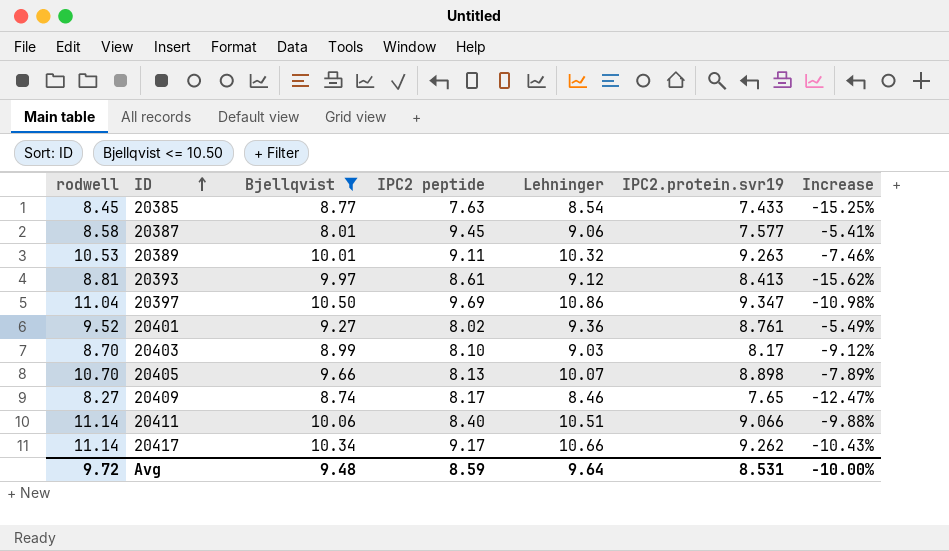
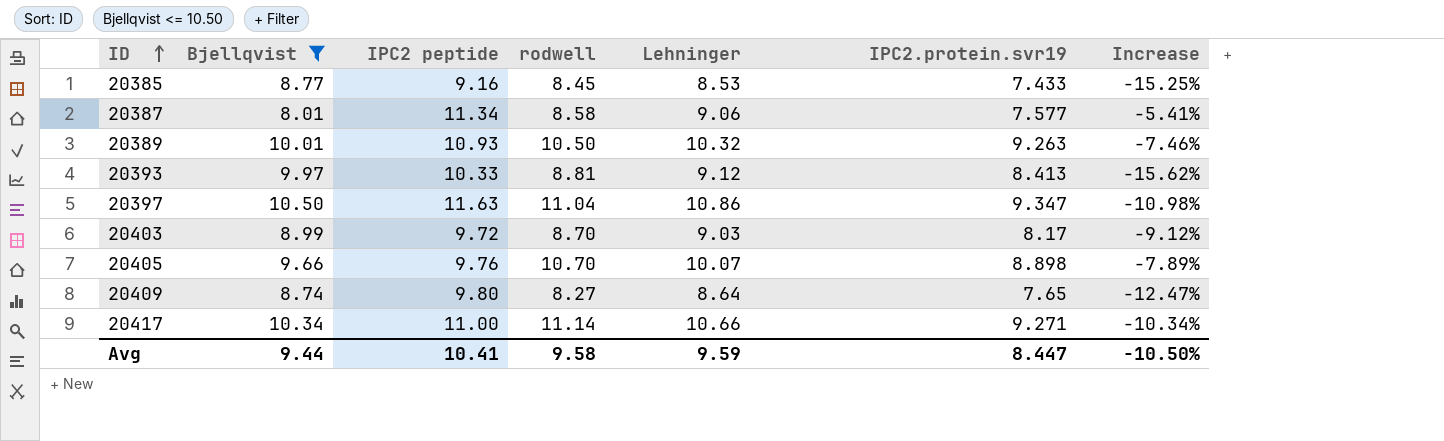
column rodwell | position: 1 -> 4
row 20401: 9.52 | 9.27 | 8.02 | 9.36 | 8.761 | -5.49% -> none
row 20411: 11.14 | 10.06 | 8.40 | 10.51 | 9.066 | -9.88% -> none
20385 | IPC2 peptide: 7.63 -> 9.16
20385 | Lehninger: 8.54 -> 8.53
20387 | IPC2 peptide: 9.45 -> 11.34
20389 | IPC2 peptide: 9.11 -> 10.93
20389 | rodwell: 10.53 -> 10.50
20393 | IPC2 peptide: 8.61 -> 10.33
20397 | IPC2 peptide: 9.69 -> 11.63
20403 | IPC2 peptide: 8.10 -> 9.72
20405 | IPC2 peptide: 8.13 -> 9.76
20409 | IPC2 peptide: 8.17 -> 9.80
20409 | Lehninger: 8.46 -> 8.64
20417 | IPC2 peptide: 9.17 -> 11.00
20417 | IPC2.protein.svr19: 9.262 -> 9.271
20417 | Increase: -10.43% -> -10.34%
Avg | Bjellqvist: 9.48 -> 9.44
Avg | IPC2 peptide: 8.59 -> 10.41
Avg | rodwell: 9.72 -> 9.58
Avg | Lehninger: 9.64 -> 9.59
Avg | IPC2.protein.svr19: 8.531 -> 8.447
Avg | Increase: -10.00% -> -10.50%

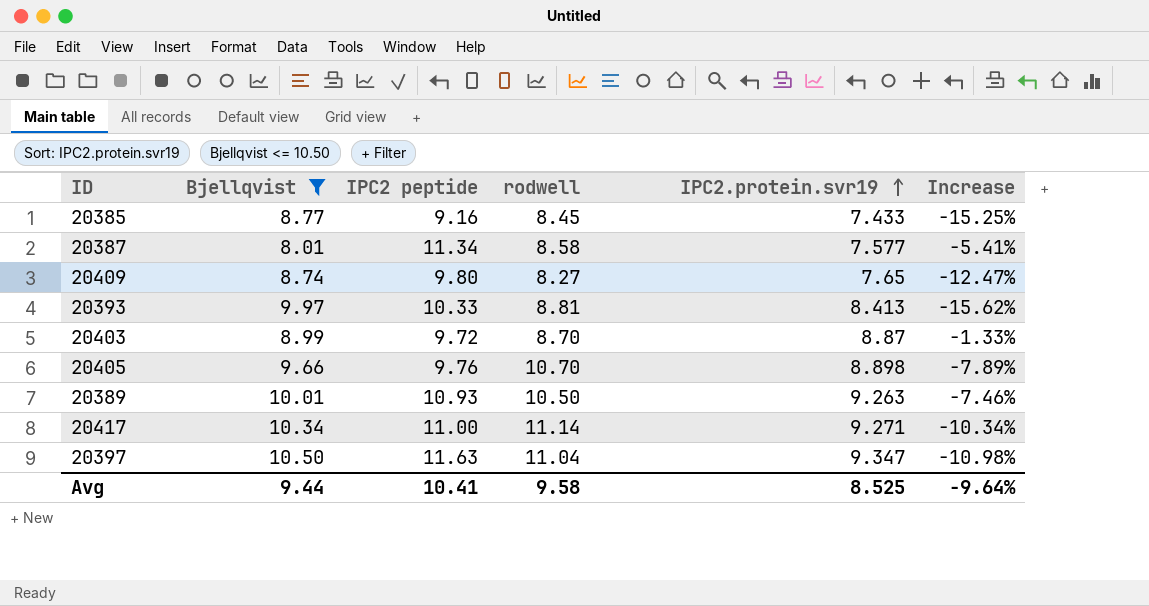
row order: ID ascending -> IPC2.protein.svr19 ascending
column Lehninger | position: 5 -> none
20403 | IPC2.protein.svr19: 8.17 -> 8.87
20403 | Increase: -9.12% -> -1.33%
Avg | IPC2.protein.svr19: 8.447 -> 8.525
Avg | Increase: -10.50% -> -9.64%

